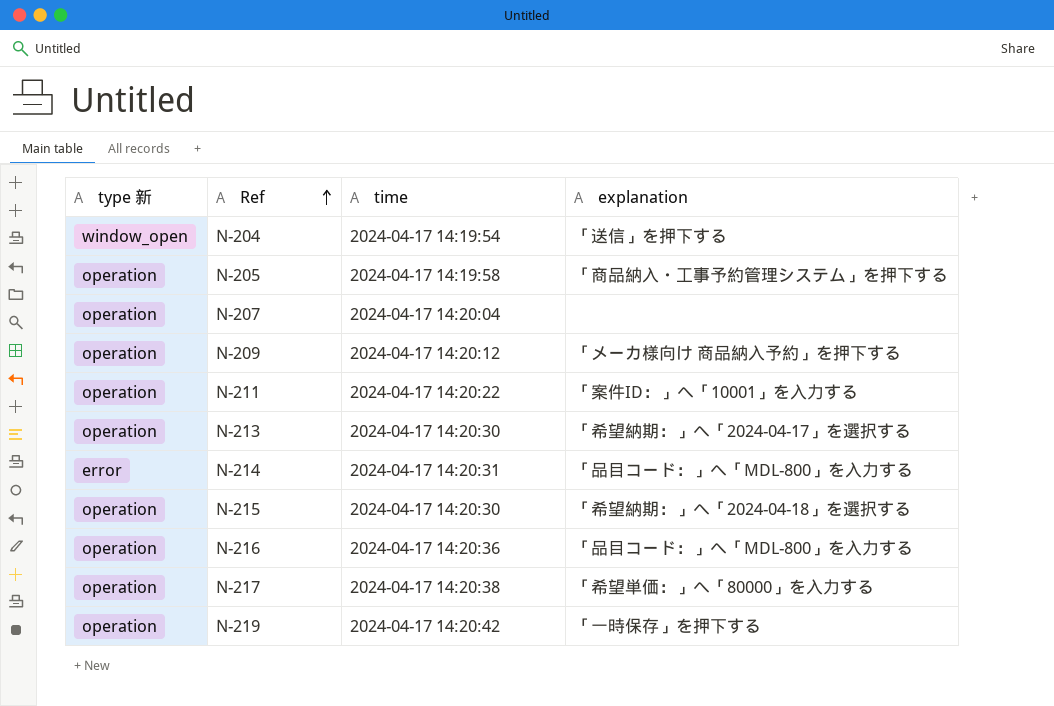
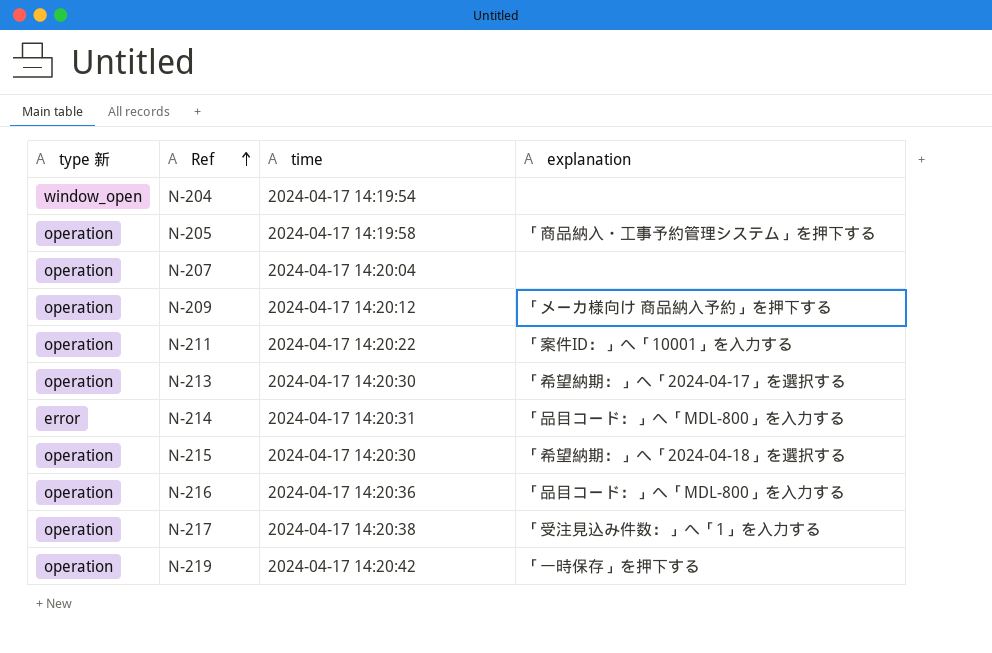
N-204 | explanation: 「送信」を押下する -> none
N-217 | explanation: 「希望単価：」へ「80000」を入力する -> 「受注見込み件数：」へ「1」を入力する

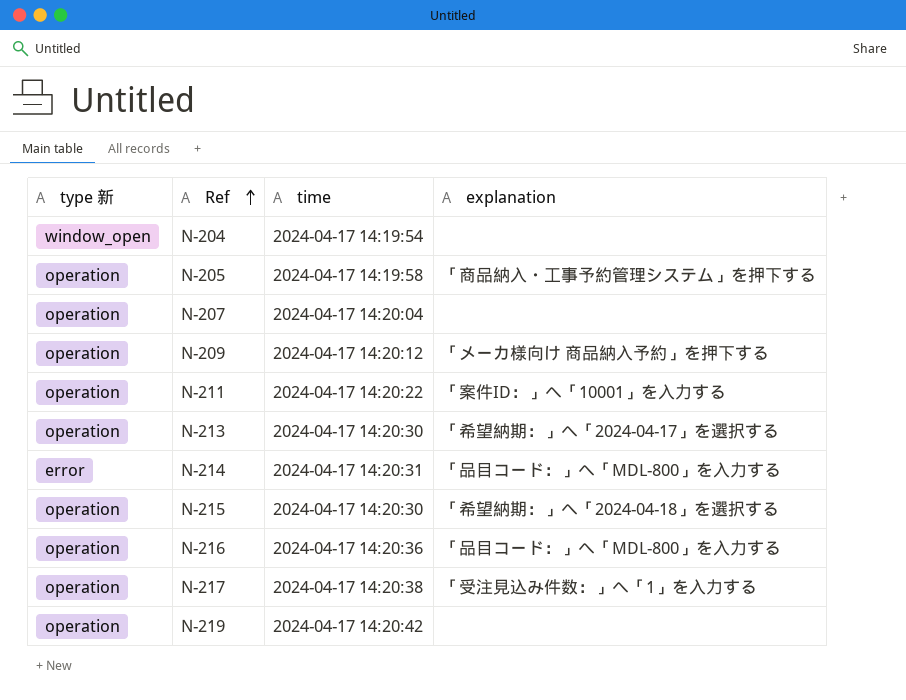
N-219 | explanation: 「一時保存」を押下する -> none

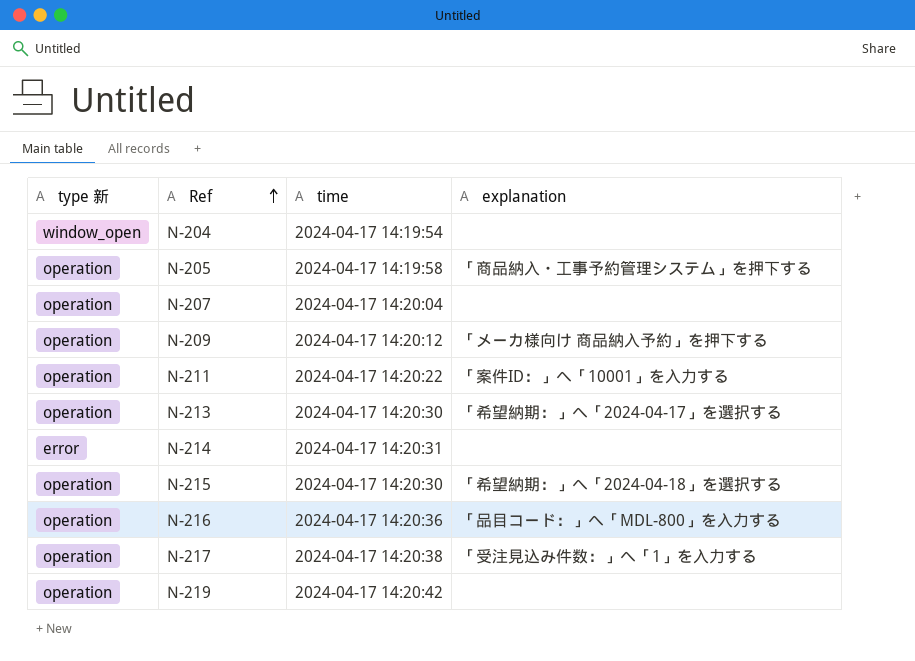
N-214 | explanation: 「品目コード：」へ「MDL-800」を入力する -> none

